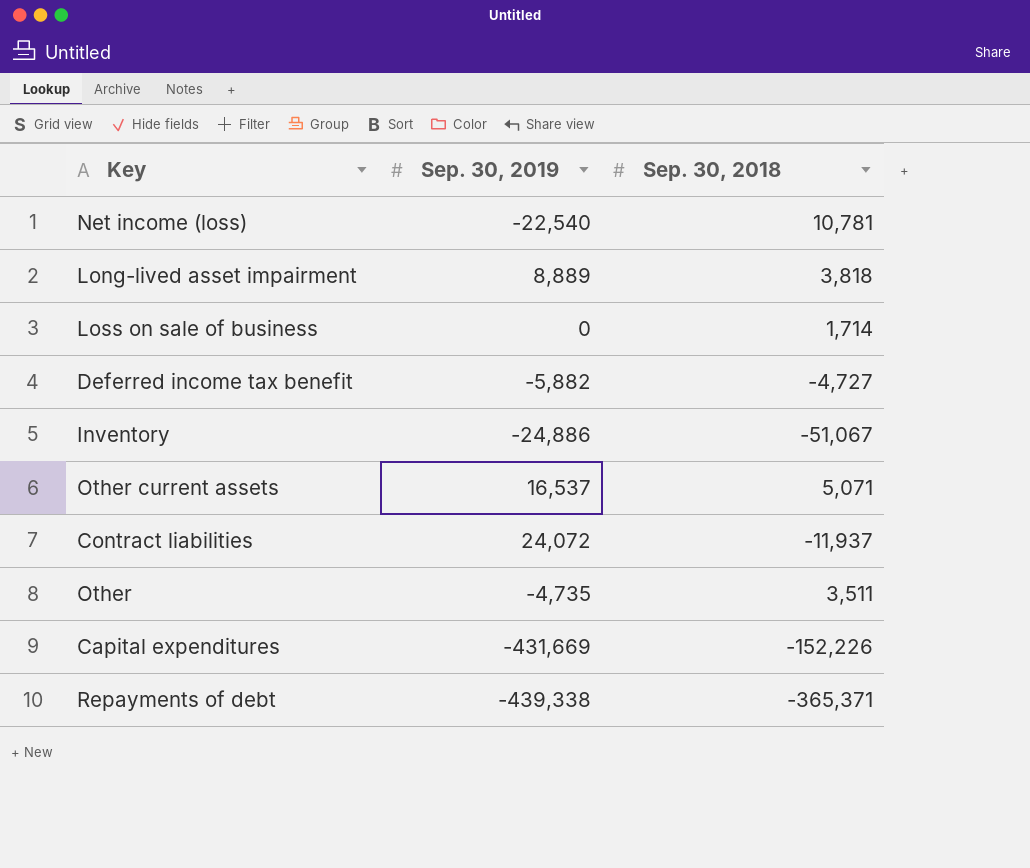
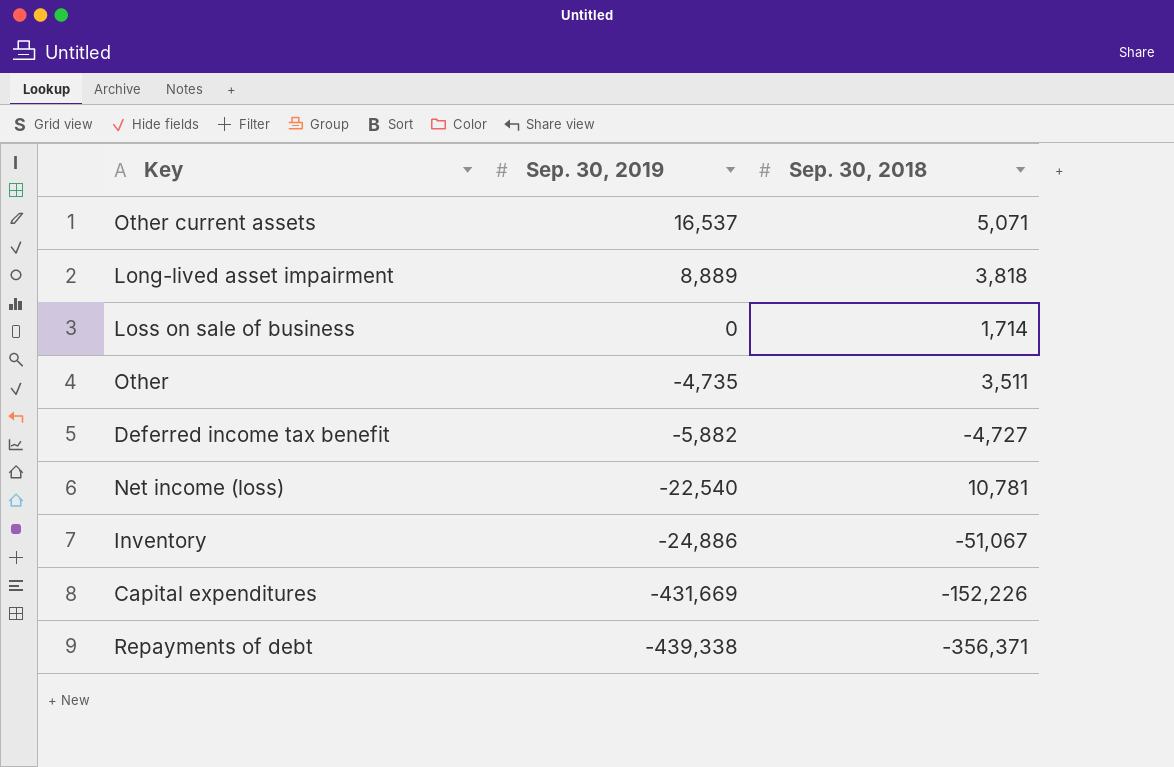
row order: none -> Sep. 30, 2019 descending
row Contract liabilities: 24,072 | -11,937 -> none
Repayments of debt | Sep. 30, 2018: -365,371 -> -356,371

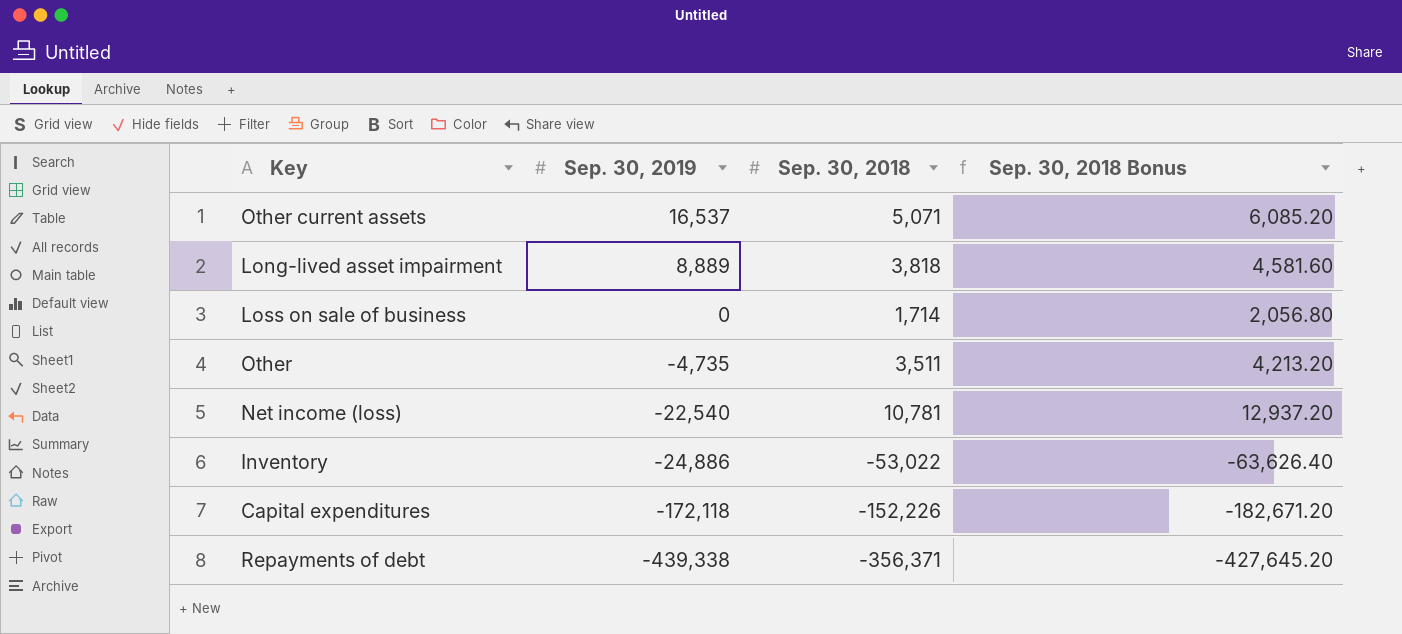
column Sep. 30, 2018 Bonus | formula: none -> [Sep. 30, 2018] * 1.2
row Deferred income tax benefit: -5,882 | -4,727 -> none
Inventory | Sep. 30, 2018: -51,067 -> -53,022
Capital expenditures | Sep. 30, 2019: -431,669 -> -172,118

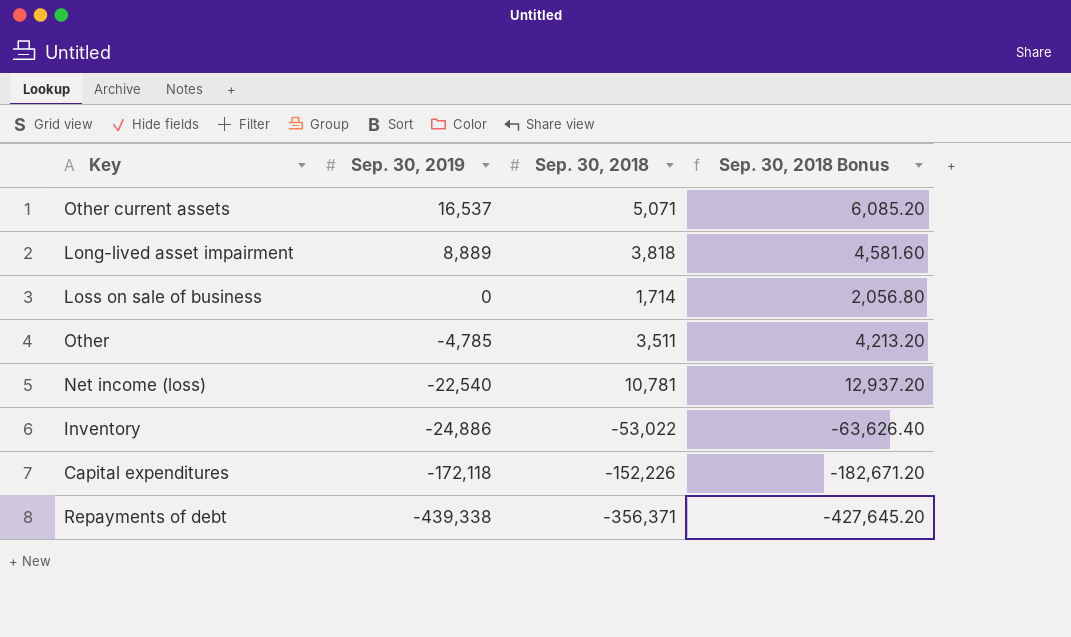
Other | Sep. 30, 2019: -4,735 -> -4,785

